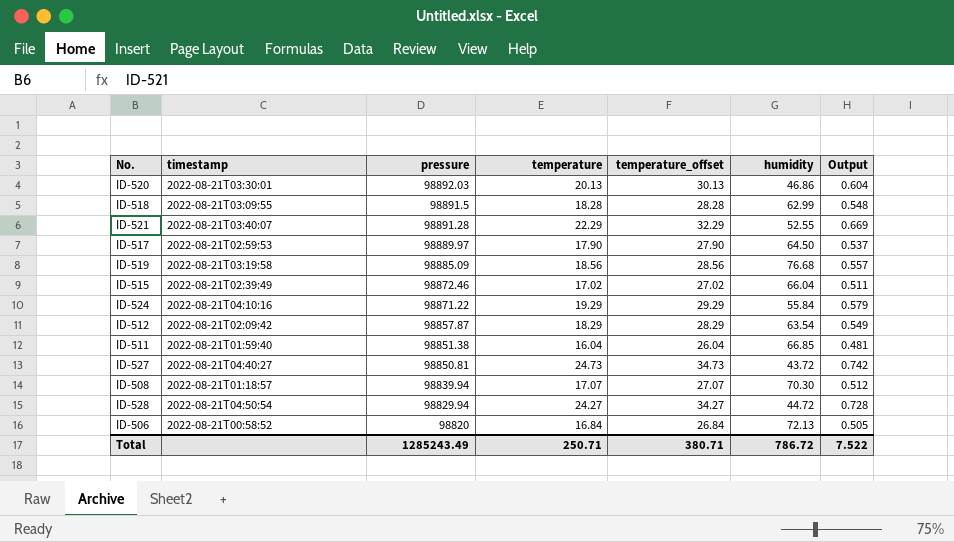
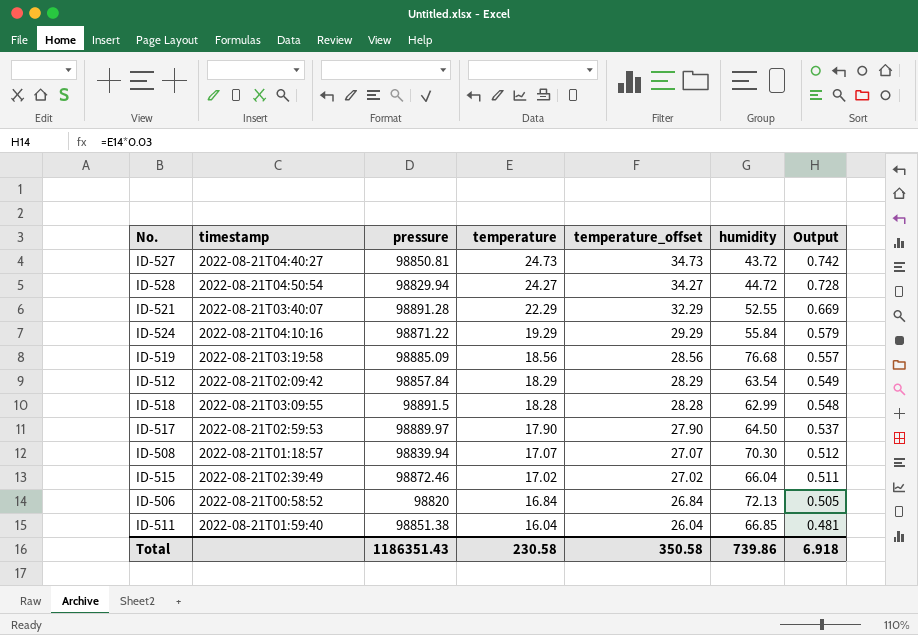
row order: pressure descending -> temperature descending
row ID-520: 2022-08-21T03:30:01 | 98892.03 | 20.13 | 30.13 | 46.86 | 0.604 -> none
ID-512 | pressure: 98857.87 -> 98857.84
Total | pressure: 1285243.49 -> 1186351.43
Total | temperature: 250.71 -> 230.58
Total | temperature_offset: 380.71 -> 350.58
Total | humidity: 786.72 -> 739.86
Total | Output: 7.522 -> 6.918

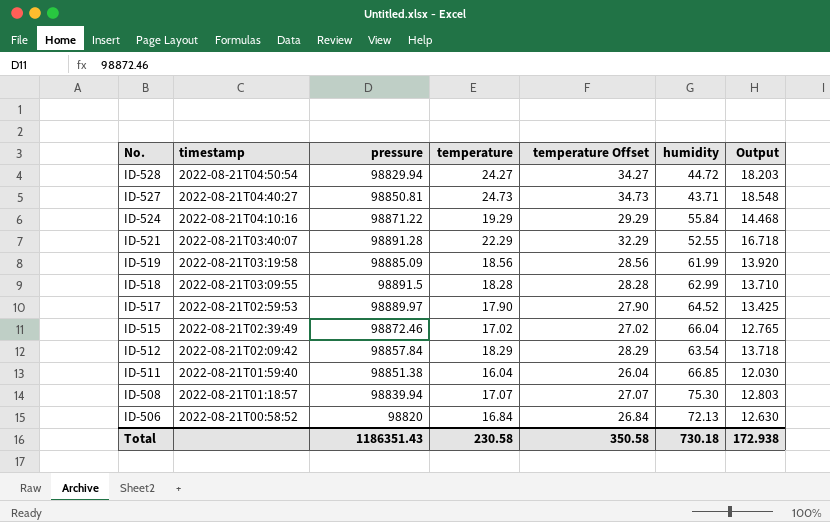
row order: temperature descending -> No. descending
column name: temperature_offset -> temperature Offset
column Output | formula: [temperature] * 0.03 -> [temperature] * 0.75
ID-527 | humidity: 43.72 -> 43.71
ID-519 | humidity: 76.68 -> 61.99
ID-517 | humidity: 64.50 -> 64.52
ID-508 | humidity: 70.30 -> 75.30
Total | humidity: 739.86 -> 730.18
Total | Output: 6.918 -> 172.938

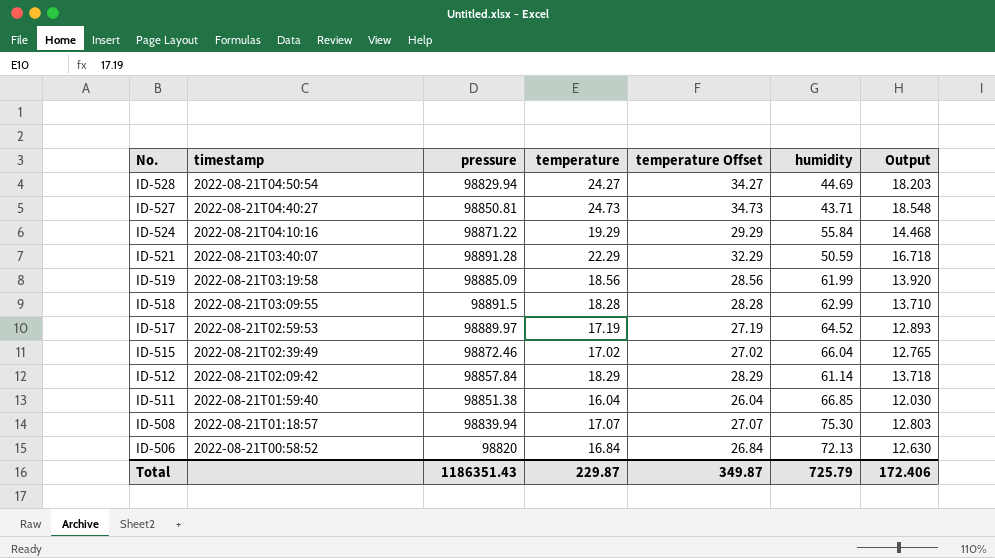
ID-528 | humidity: 44.72 -> 44.69
ID-521 | humidity: 52.55 -> 50.59
ID-517 | temperature: 17.90 -> 17.19
ID-517 | temperature Offset: 27.90 -> 27.19
ID-517 | Output: 13.425 -> 12.893
ID-512 | humidity: 63.54 -> 61.14
Total | temperature: 230.58 -> 229.87
Total | temperature Offset: 350.58 -> 349.87
Total | humidity: 730.18 -> 725.79
Total | Output: 172.938 -> 172.406

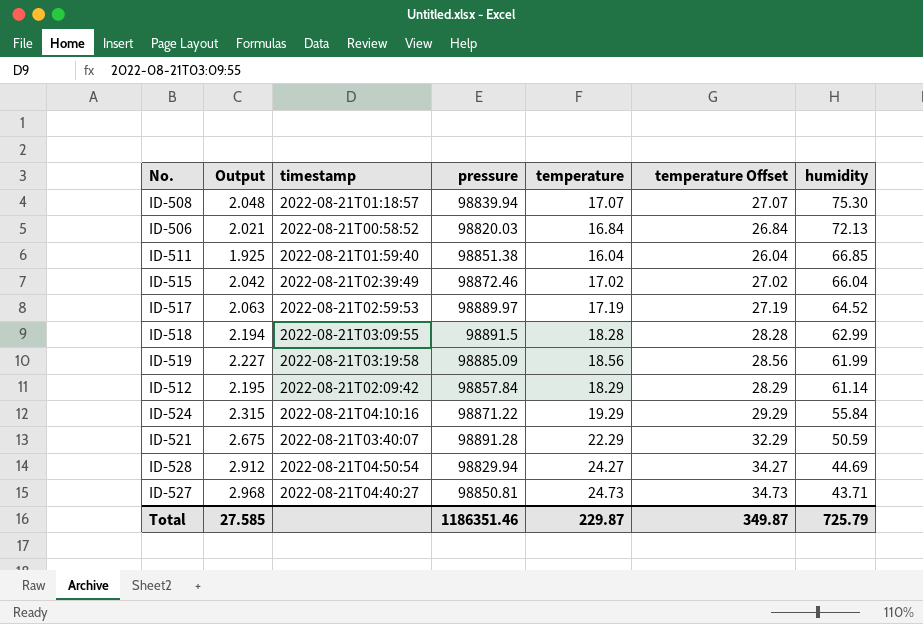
row order: No. descending -> humidity descending
column Output | formula: [temperature] * 0.75 -> [temperature] * 0.12
column Output | position: 7 -> 2
ID-506 | pressure: 98820 -> 98820.03
Total | Output: 172.406 -> 27.585
Total | pressure: 1186351.43 -> 1186351.46

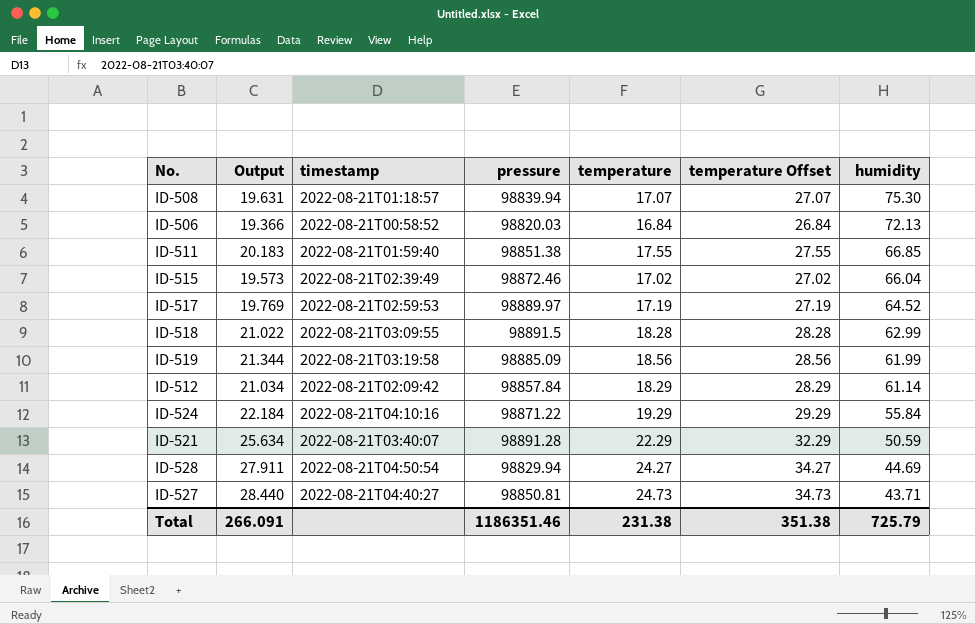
column Output | formula: [temperature] * 0.12 -> [temperature] * 1.15
ID-511 | temperature: 16.04 -> 17.55
ID-511 | temperature Offset: 26.04 -> 27.55
Total | Output: 27.585 -> 266.091
Total | temperature: 229.87 -> 231.38
Total | temperature Offset: 349.87 -> 351.38

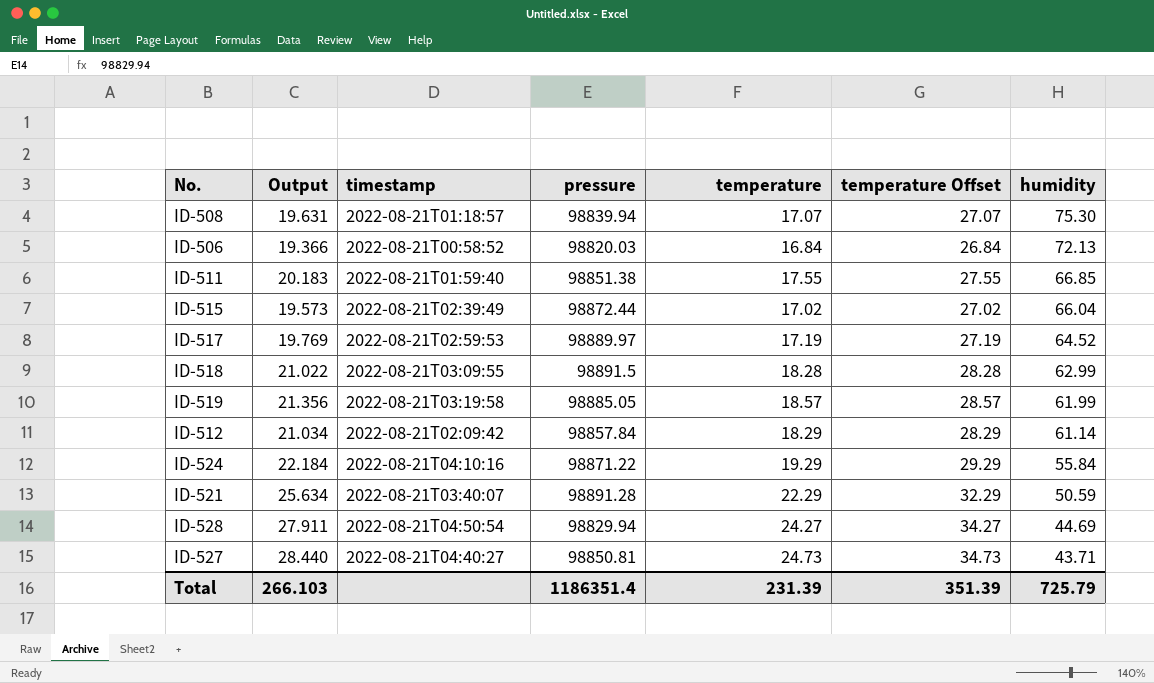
ID-515 | pressure: 98872.46 -> 98872.44
ID-519 | Output: 21.344 -> 21.356
ID-519 | pressure: 98885.09 -> 98885.05
ID-519 | temperature: 18.56 -> 18.57
ID-519 | temperature Offset: 28.56 -> 28.57
Total | Output: 266.091 -> 266.103
Total | pressure: 1186351.46 -> 1186351.4
Total | temperature: 231.38 -> 231.39
Total | temperature Offset: 351.38 -> 351.39

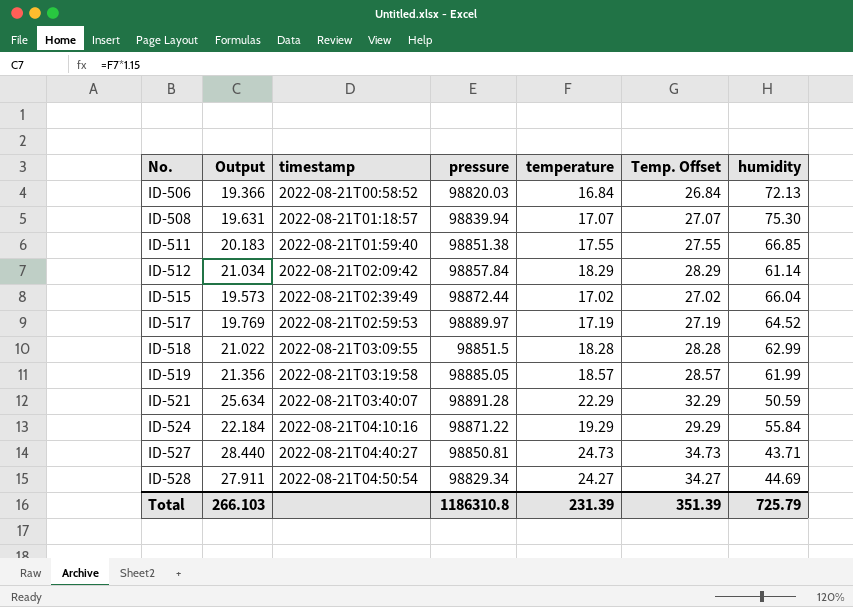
row order: humidity descending -> No. ascending
column name: temperature Offset -> Temp. Offset
ID-518 | pressure: 98891.5 -> 98851.5
ID-528 | pressure: 98829.94 -> 98829.34
Total | pressure: 1186351.4 -> 1186310.8

